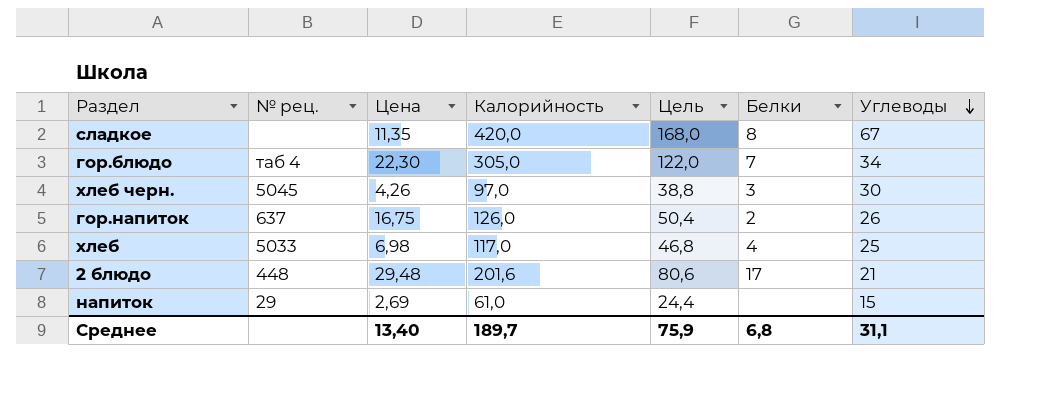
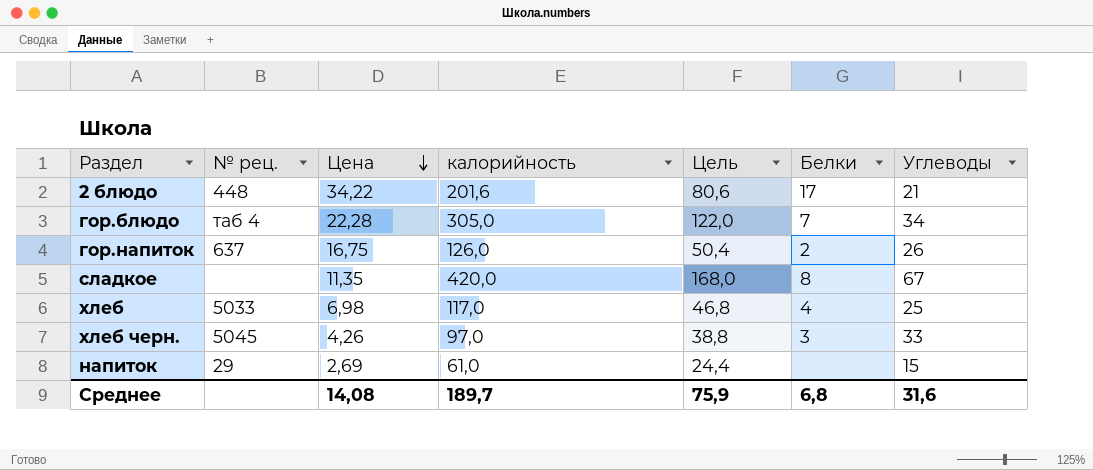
row order: Углеводы descending -> Цена descending
column name: Калорийность -> калорийность
2 блюдо | Цена: 29,48 -> 34,22
гор.блюдо | Цена: 22,30 -> 22,28
хлеб черн. | Углеводы: 30 -> 33
Среднее | Цена: 13,40 -> 14,08
Среднее | Углеводы: 31,1 -> 31,6

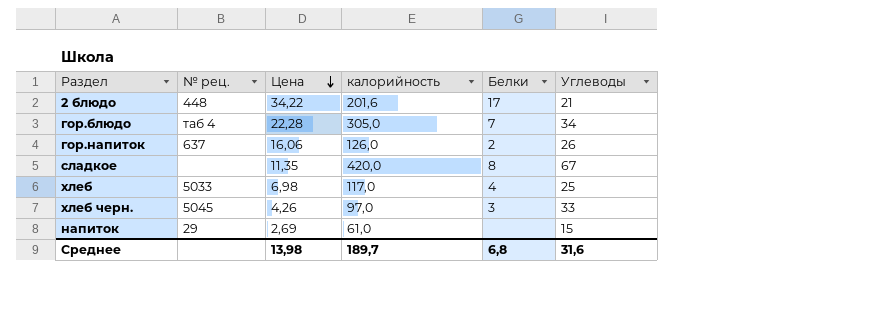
column Цель | formula: [калорийность] * 0,4 -> none
гор.напиток | Цена: 16,75 -> 16,06
Среднее | Цена: 14,08 -> 13,98

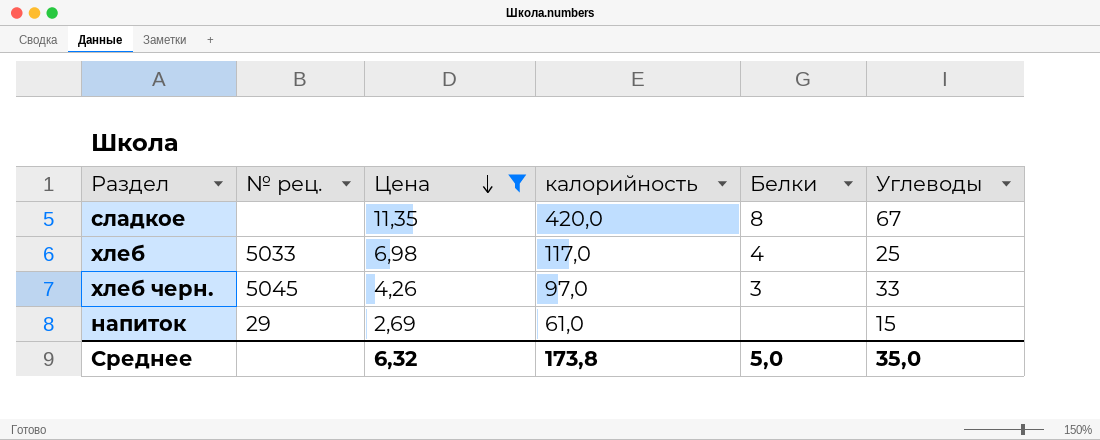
filter: none -> Цена <= 11,35
Среднее | Цена: 13,98 -> 6,32
Среднее | калорийность: 189,7 -> 173,8
Среднее | Белки: 6,8 -> 5,0
Среднее | Углеводы: 31,6 -> 35,0

